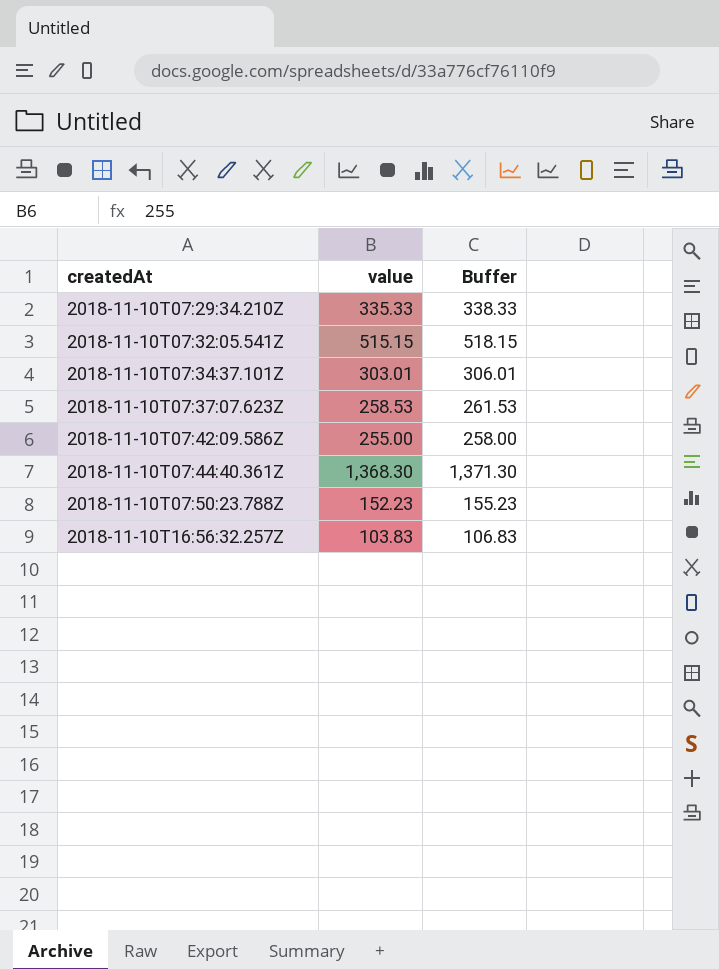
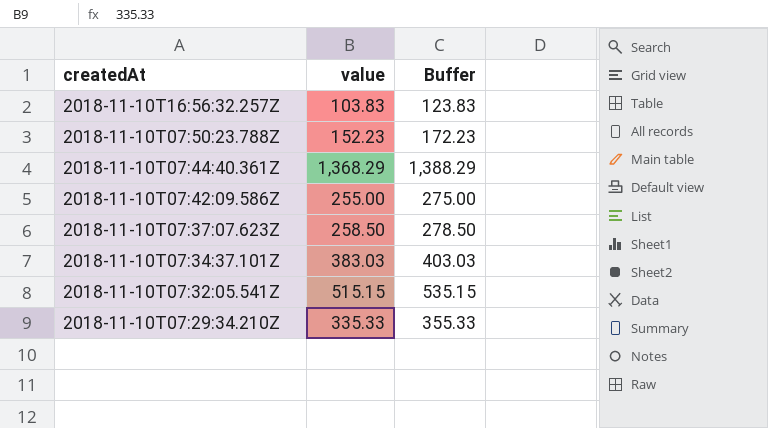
row order: createdAt ascending -> createdAt descending
column Buffer | formula: [value] + 3 -> [value] + 20
2018-11-10T07:44:40.361Z | value: 1,368.30 -> 1,368.29
2018-11-10T07:37:07.623Z | value: 258.53 -> 258.50
2018-11-10T07:34:37.101Z | value: 303.01 -> 383.03

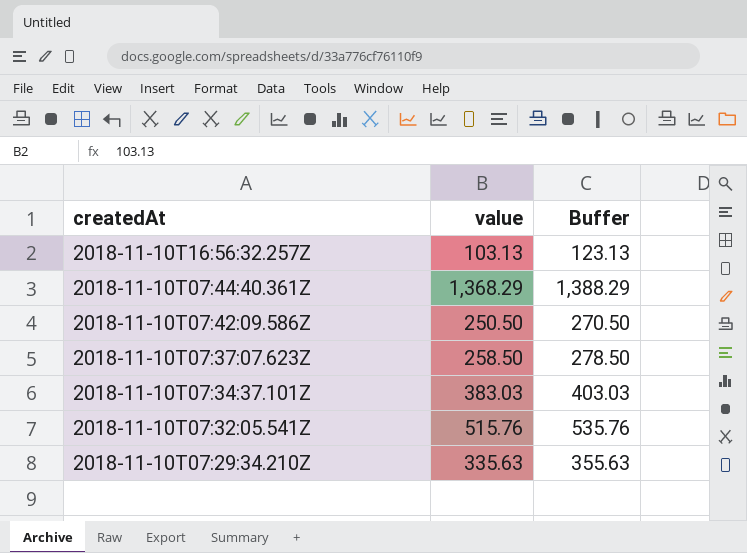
row 2018-11-10T07:50:23.788Z: 152.23 | 172.23 -> none
2018-11-10T16:56:32.257Z | value: 103.83 -> 103.13
2018-11-10T16:56:32.257Z | Buffer: 123.83 -> 123.13
2018-11-10T07:42:09.586Z | value: 255.00 -> 250.50
2018-11-10T07:42:09.586Z | Buffer: 275.00 -> 270.50
2018-11-10T07:32:05.541Z | value: 515.15 -> 515.76
2018-11-10T07:32:05.541Z | Buffer: 535.15 -> 535.76
2018-11-10T07:29:34.210Z | value: 335.33 -> 335.63
2018-11-10T07:29:34.210Z | Buffer: 355.33 -> 355.63

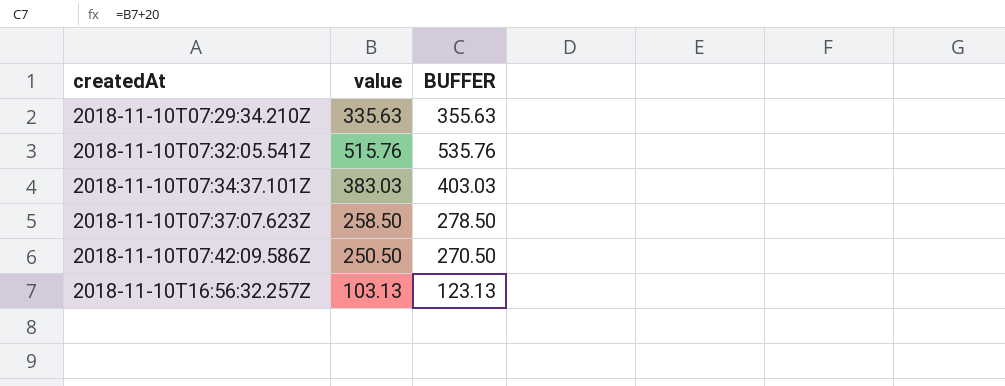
row order: createdAt descending -> createdAt ascending
column name: Buffer -> BUFFER
row 2018-11-10T07:44:40.361Z: 1,368.29 | 1,388.29 -> none

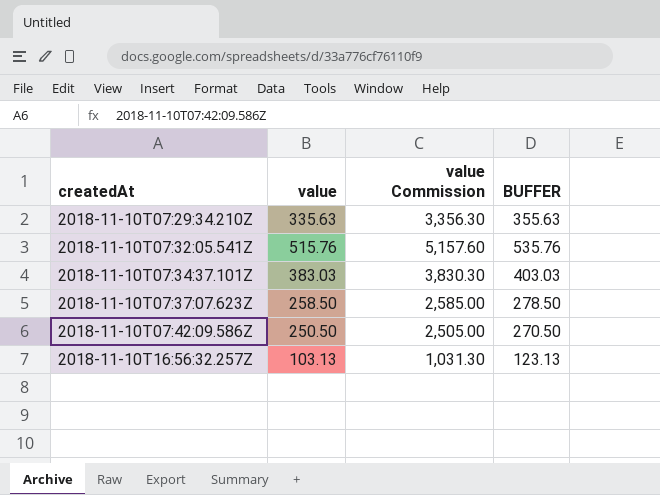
column value Commission | formula: none -> [value] * 10

